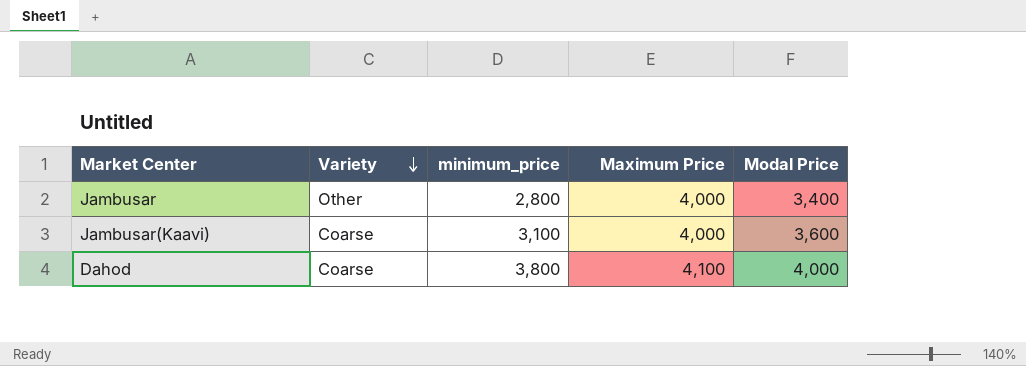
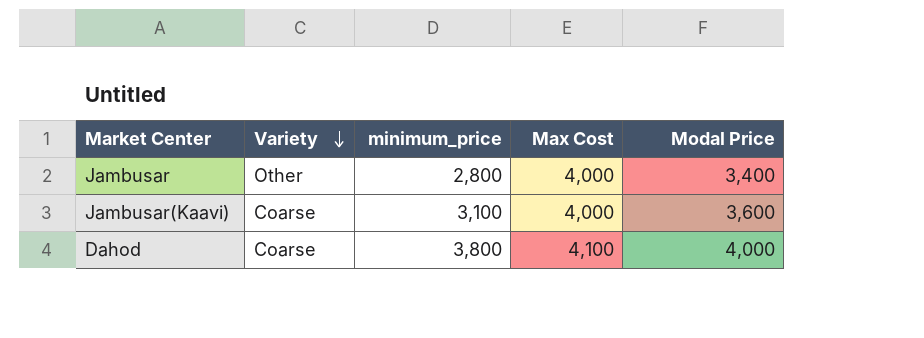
column name: Maximum Price -> Max Cost

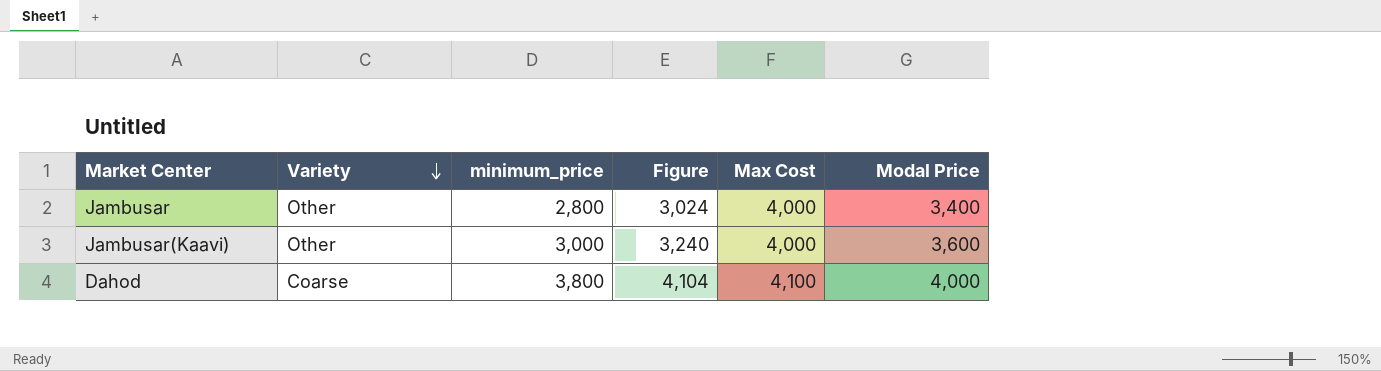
column Figure | formula: none -> [minimum_price] * 1.08
Jambusar(Kaavi) | Variety: Coarse -> Other
Jambusar(Kaavi) | minimum_price: 3,100 -> 3,000

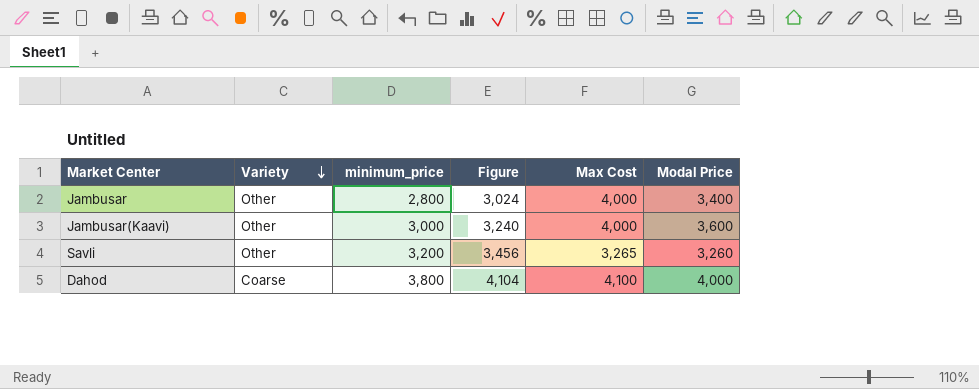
row Savli: none -> Other | 3,200 | 3,456 | 3,265 | 3,260

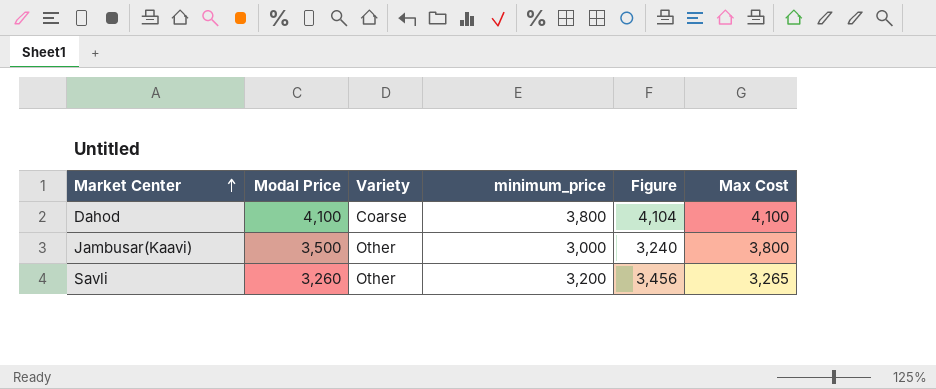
row order: Variety descending -> Market Center ascending
column Modal Price | position: 6 -> 2
row Jambusar: Other | 2,800 | 3,024 | 4,000 | 3,400 -> none
Dahod | Modal Price: 4,000 -> 4,100
Jambusar(Kaavi) | Modal Price: 3,600 -> 3,500
Jambusar(Kaavi) | Max Cost: 4,000 -> 3,800

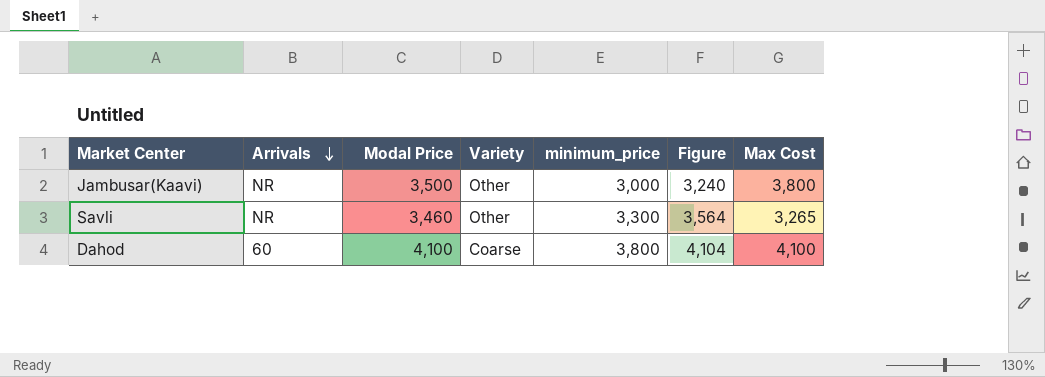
row order: Market Center ascending -> Arrivals descending
column Arrivals | position: none -> 2
Savli | Modal Price: 3,260 -> 3,460
Savli | minimum_price: 3,200 -> 3,300
Savli | Figure: 3,456 -> 3,564

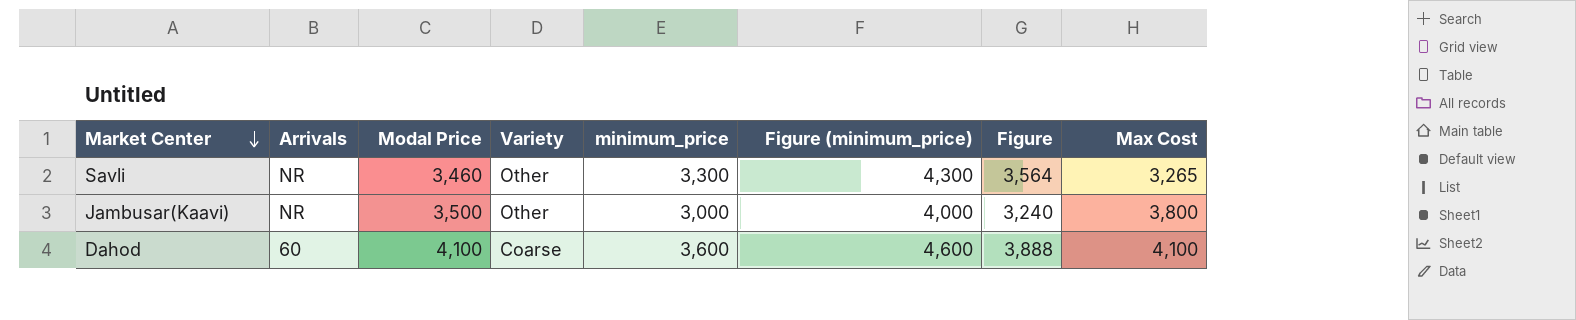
row order: Arrivals descending -> Market Center descending
column Figure (minimum_price) | formula: none -> [minimum_price] + 1000
Dahod | minimum_price: 3,800 -> 3,600
Dahod | Figure: 4,104 -> 3,888

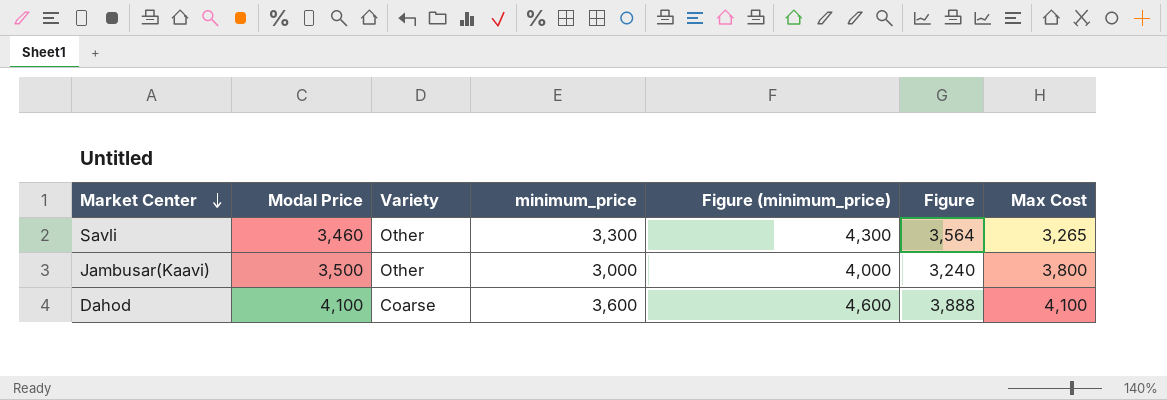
column Arrivals | position: 2 -> none

